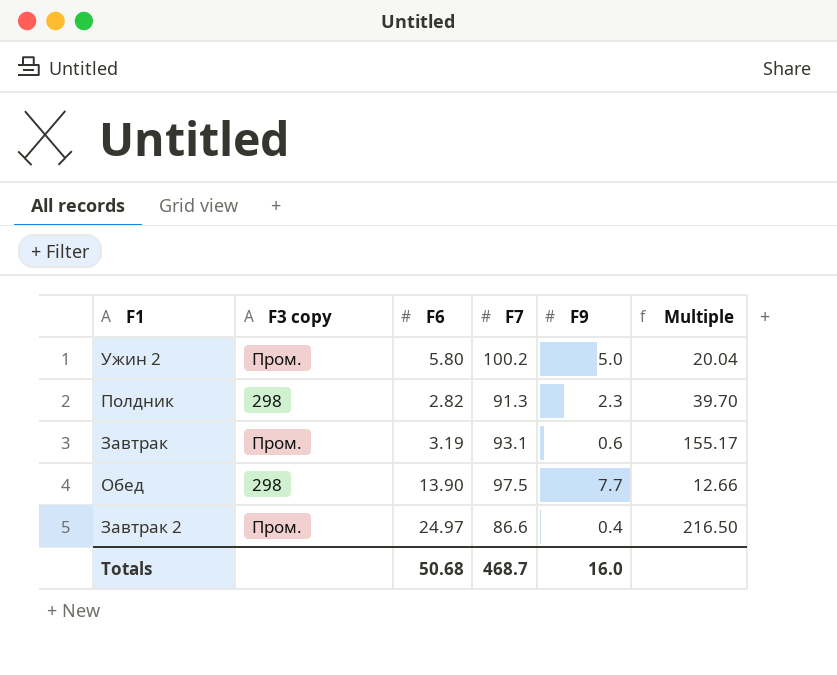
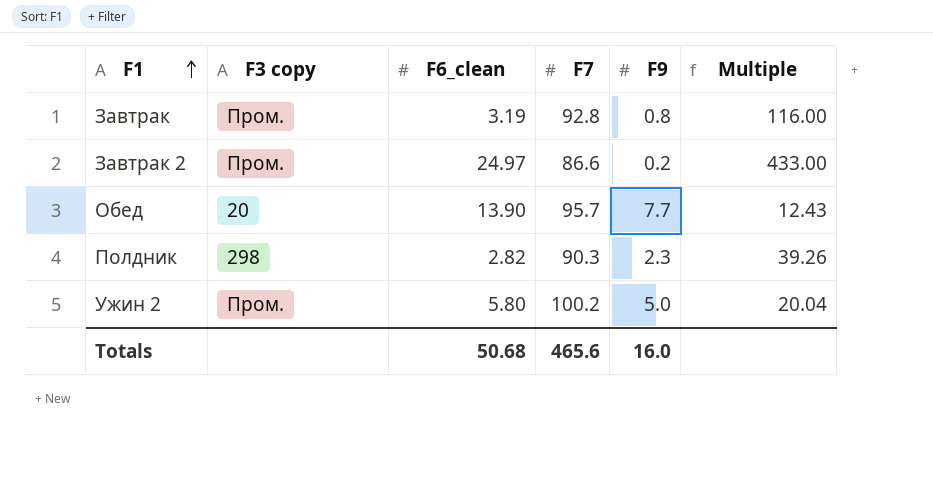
row order: none -> F1 ascending
column name: F6 -> F6_clean
Завтрак | F7: 93.1 -> 92.8
Завтрак | F9: 0.6 -> 0.8
Завтрак | Multiple: 155.17 -> 116.00
Завтрак 2 | F9: 0.4 -> 0.2
Завтрак 2 | Multiple: 216.50 -> 433.00
Обед | F3 copy: 298 -> 20
Обед | F7: 97.5 -> 95.7
Обед | Multiple: 12.66 -> 12.43
Полдник | F7: 91.3 -> 90.3
Полдник | Multiple: 39.70 -> 39.26
Totals | F7: 468.7 -> 465.6

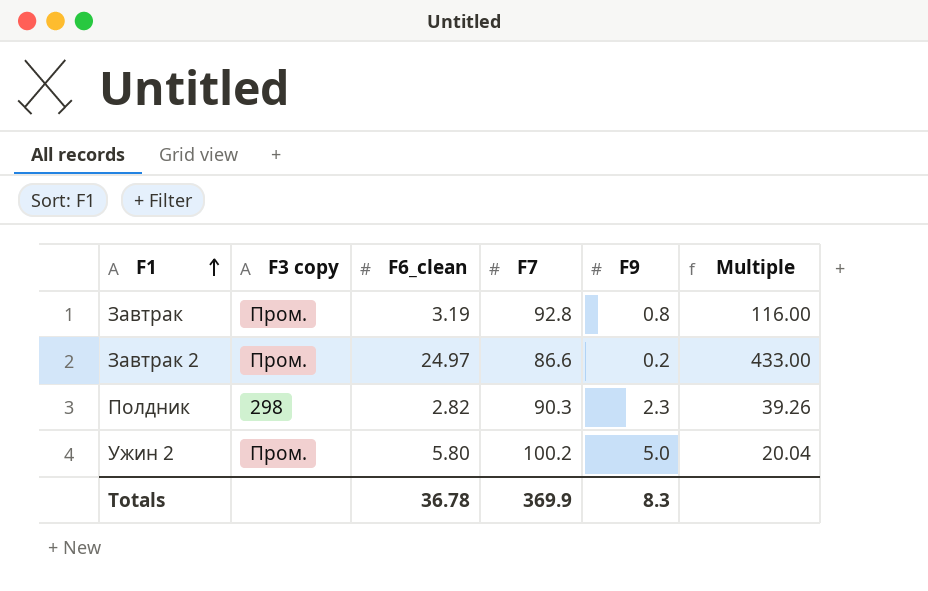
row Обед: 20 | 13.90 | 95.7 | 7.7 | 12.43 -> none
Totals | F6_clean: 50.68 -> 36.78
Totals | F7: 465.6 -> 369.9
Totals | F9: 16.0 -> 8.3

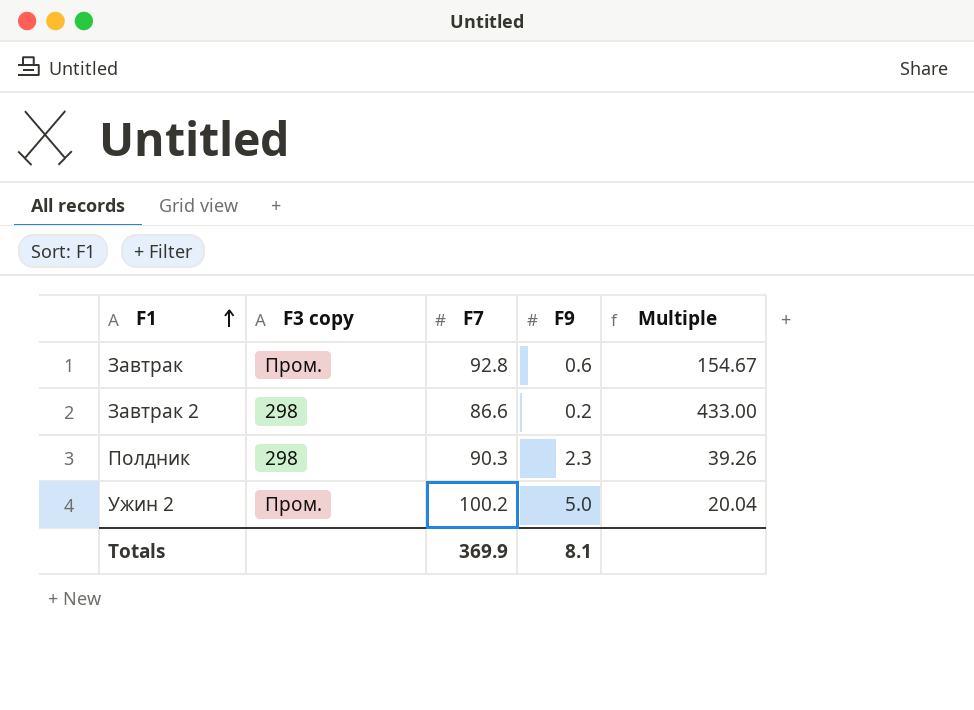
column F6_clean | position: 3 -> none
Завтрак | F9: 0.8 -> 0.6
Завтрак | Multiple: 116.00 -> 154.67
Завтрак 2 | F3 copy: Пром. -> 298
Totals | F9: 8.3 -> 8.1

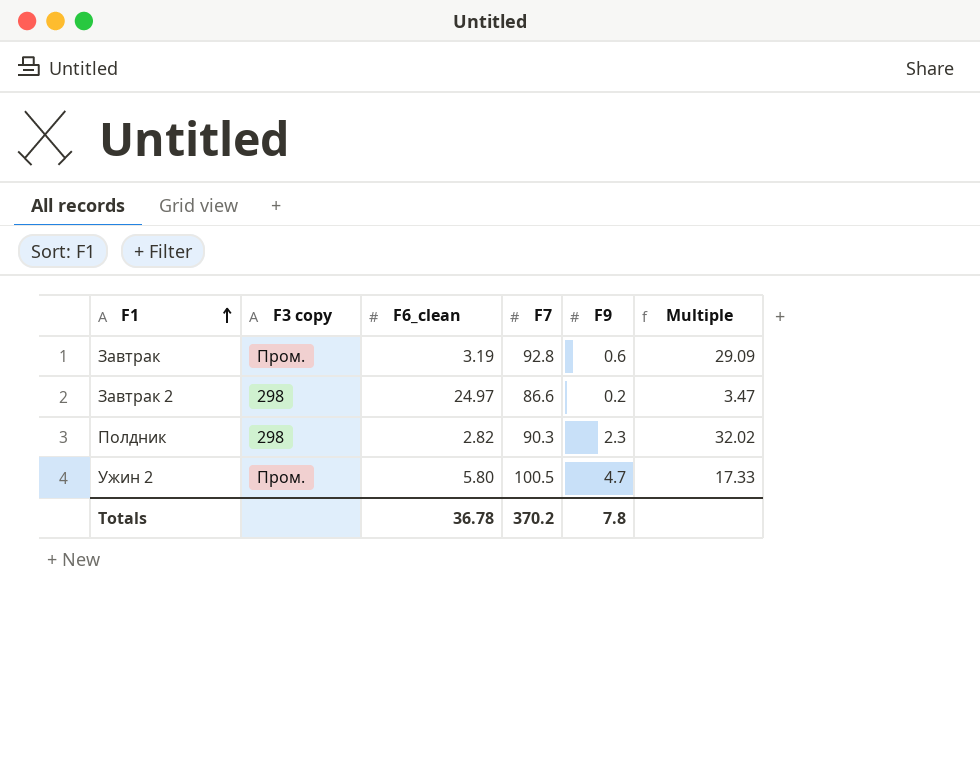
column F6_clean | position: none -> 3
column Multiple | formula: [F7] / [F9] -> [F7] / [F6_clean]
Ужин 2 | F7: 100.2 -> 100.5
Ужин 2 | F9: 5.0 -> 4.7
Totals | F7: 369.9 -> 370.2
Totals | F9: 8.1 -> 7.8

